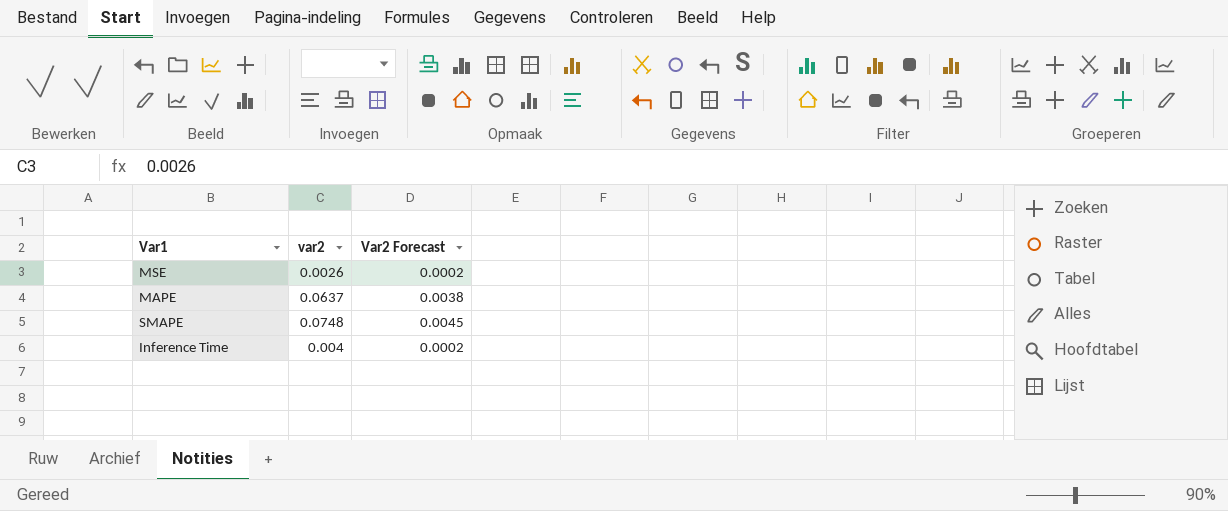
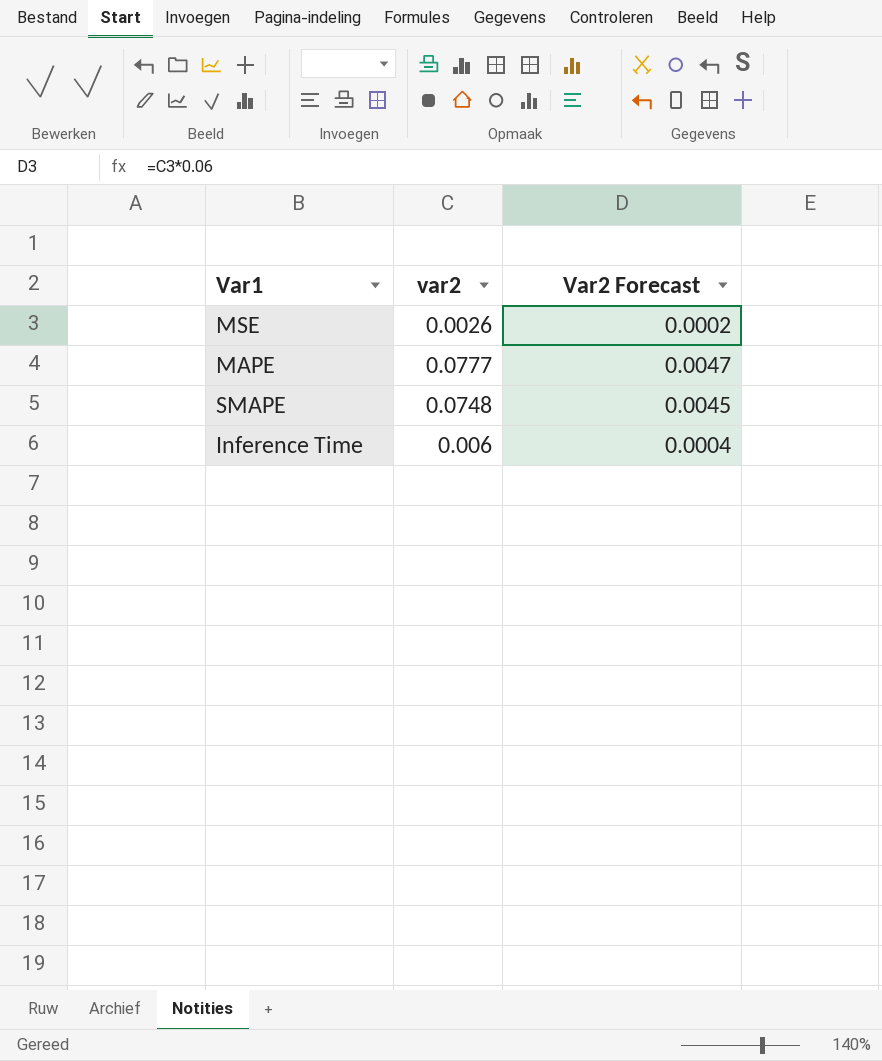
MAPE | var2: 0.0637 -> 0.0777
MAPE | Var2 Forecast: 0.0038 -> 0.0047
Inference Time | var2: 0.004 -> 0.006
Inference Time | Var2 Forecast: 0.0002 -> 0.0004

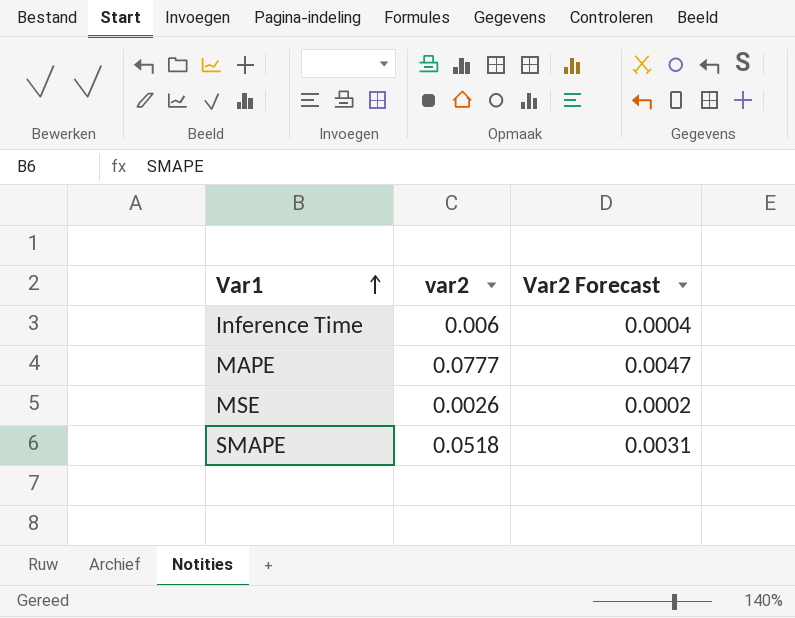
row order: none -> Var1 ascending
SMAPE | var2: 0.0748 -> 0.0518
SMAPE | Var2 Forecast: 0.0045 -> 0.0031

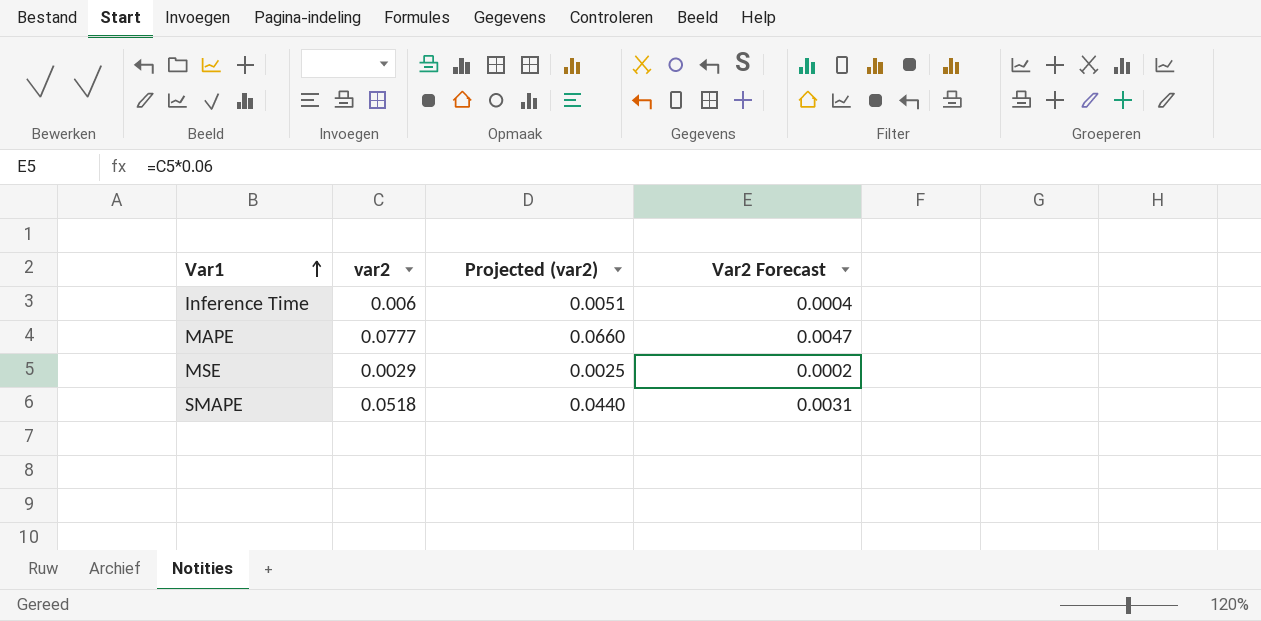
column Projected (var2) | formula: none -> [var2] * 0.85
MSE | var2: 0.0026 -> 0.0029

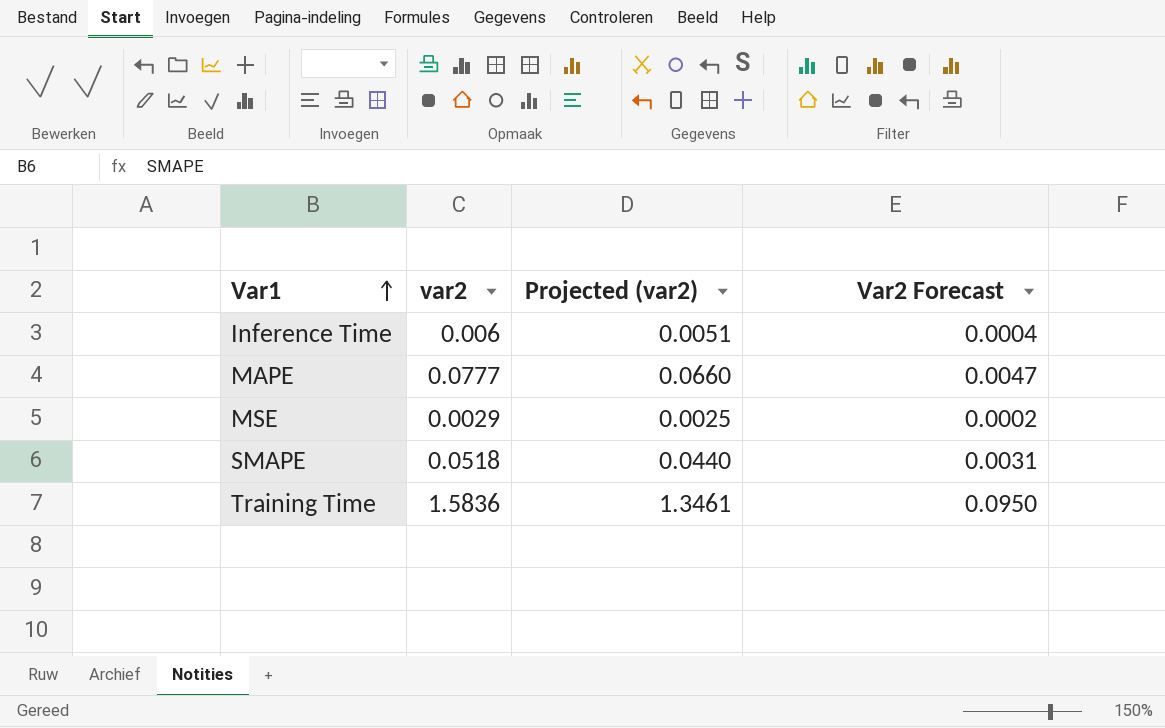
row Training Time: none -> 1.5836 | 1.3461 | 0.0950

